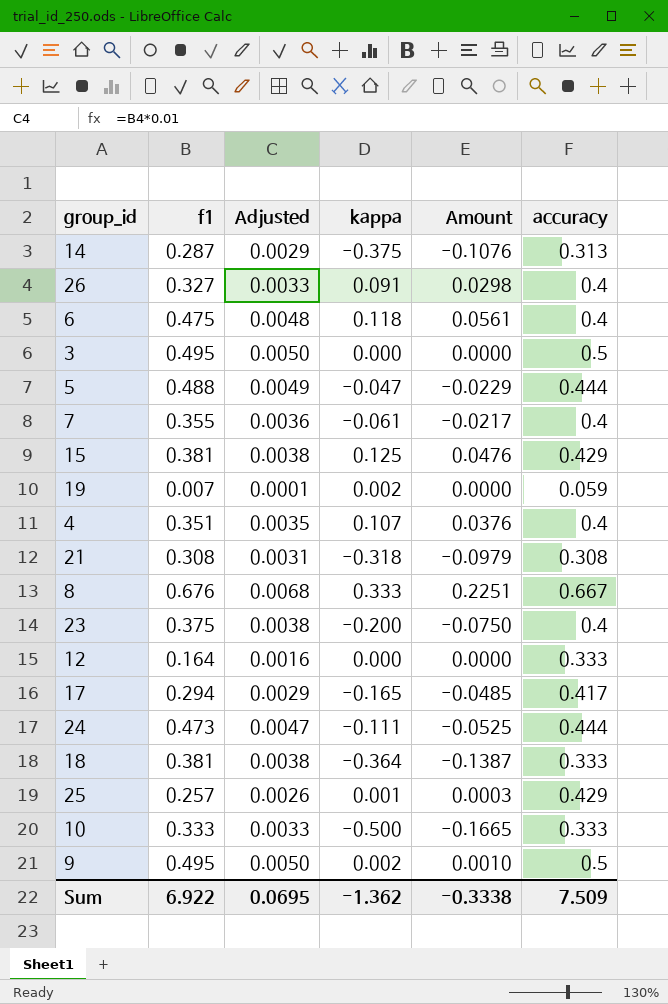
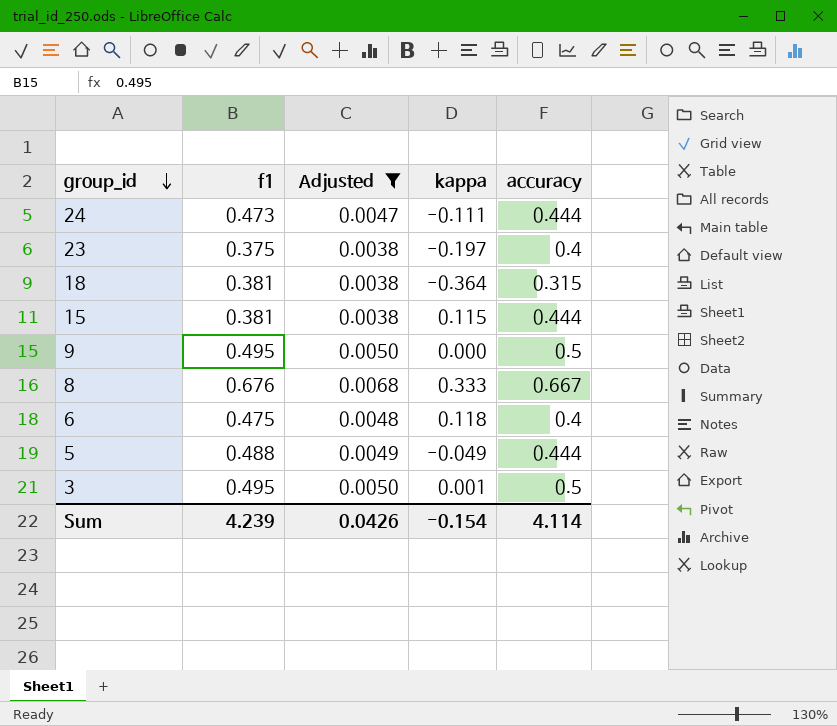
filter: none -> Adjusted >= 0.0038
row order: none -> group_id descending
column Amount | formula: [f1] * [kappa] -> none
23 | kappa: -0.200 -> -0.197
18 | accuracy: 0.333 -> 0.315
15 | kappa: 0.125 -> 0.115
15 | accuracy: 0.429 -> 0.444
9 | kappa: 0.002 -> 0.000
5 | kappa: -0.047 -> -0.049
3 | kappa: 0.000 -> 0.001
Sum | f1: 6.922 -> 4.239
Sum | Adjusted: 0.0695 -> 0.0426
Sum | kappa: -1.362 -> -0.154
Sum | accuracy: 7.509 -> 4.114

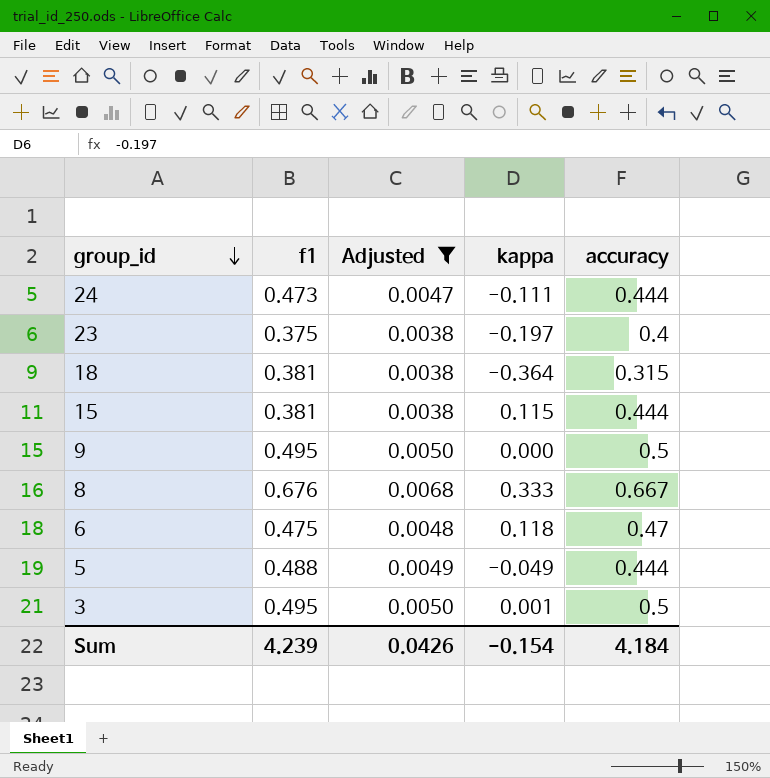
6 | accuracy: 0.4 -> 0.47
Sum | accuracy: 4.114 -> 4.184

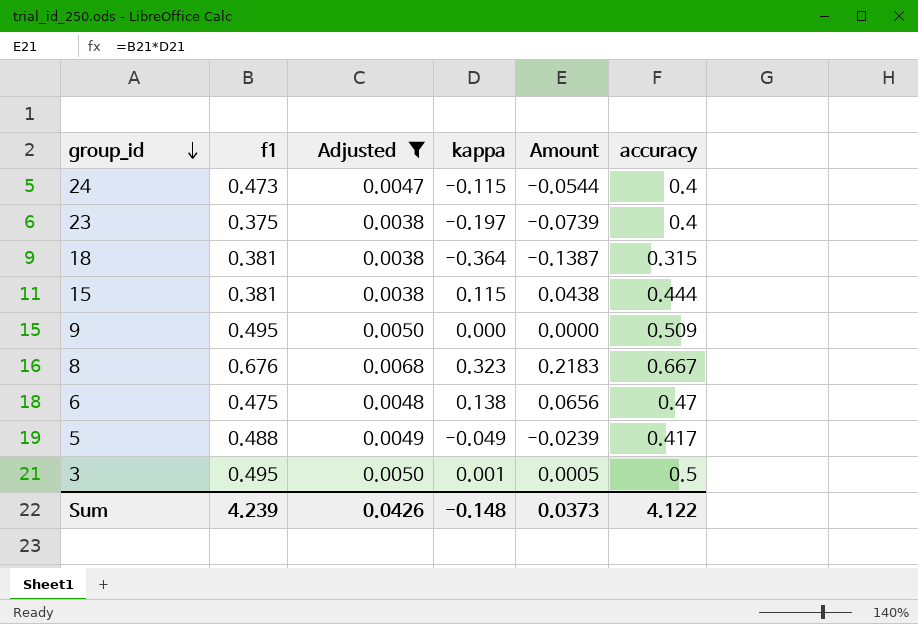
column Amount | formula: none -> [f1] * [kappa]
24 | kappa: -0.111 -> -0.115
24 | accuracy: 0.444 -> 0.4
9 | accuracy: 0.5 -> 0.509
8 | kappa: 0.333 -> 0.323
6 | kappa: 0.118 -> 0.138
5 | accuracy: 0.444 -> 0.417
Sum | kappa: -0.154 -> -0.148
Sum | accuracy: 4.184 -> 4.122

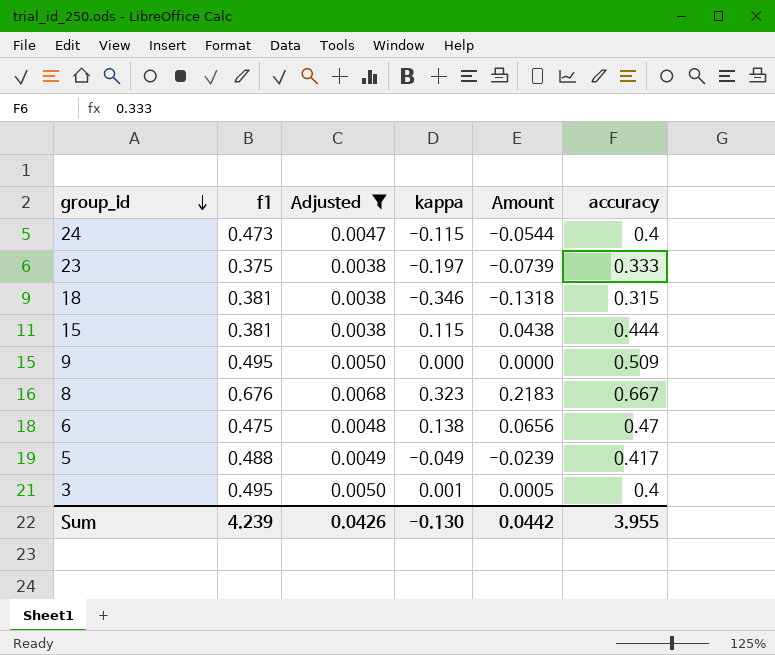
23 | accuracy: 0.4 -> 0.333
18 | kappa: -0.364 -> -0.346
18 | Amount: -0.1387 -> -0.1318
3 | accuracy: 0.5 -> 0.4
Sum | kappa: -0.148 -> -0.130
Sum | Amount: 0.0373 -> 0.0442
Sum | accuracy: 4.122 -> 3.955

